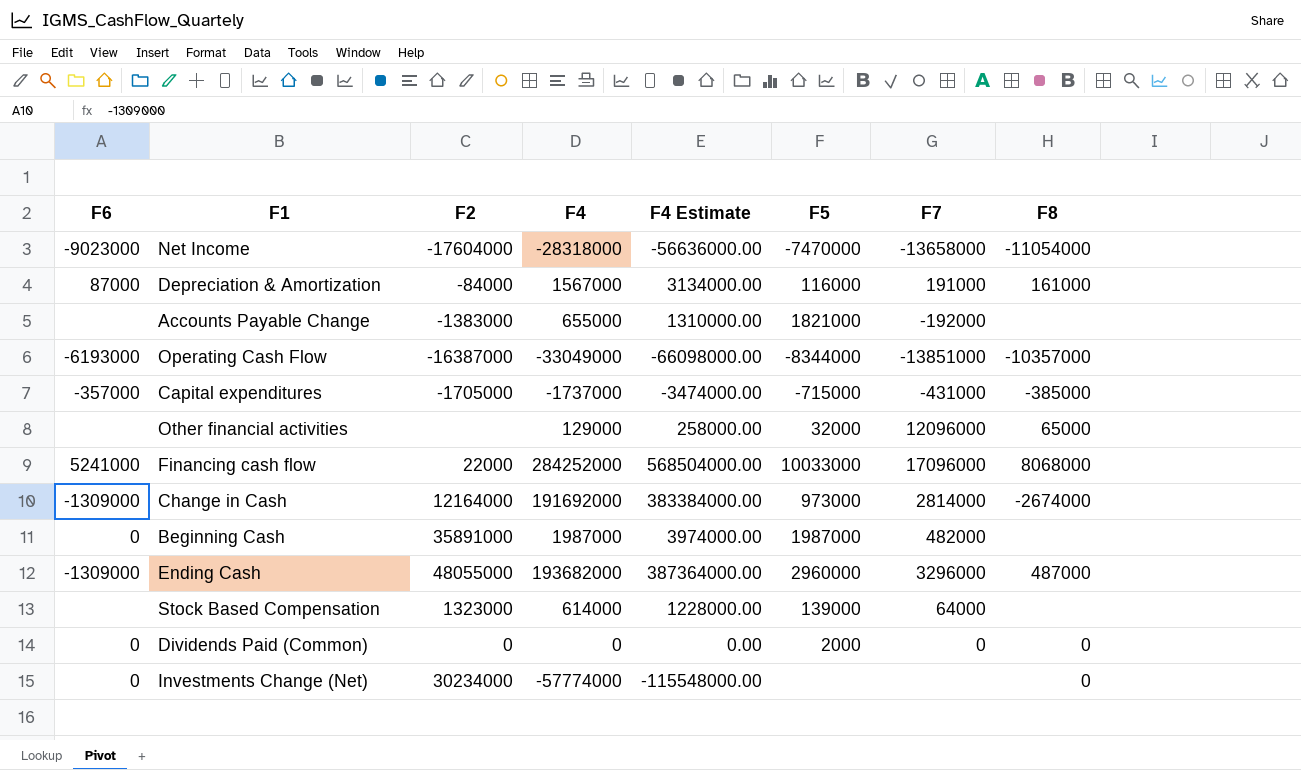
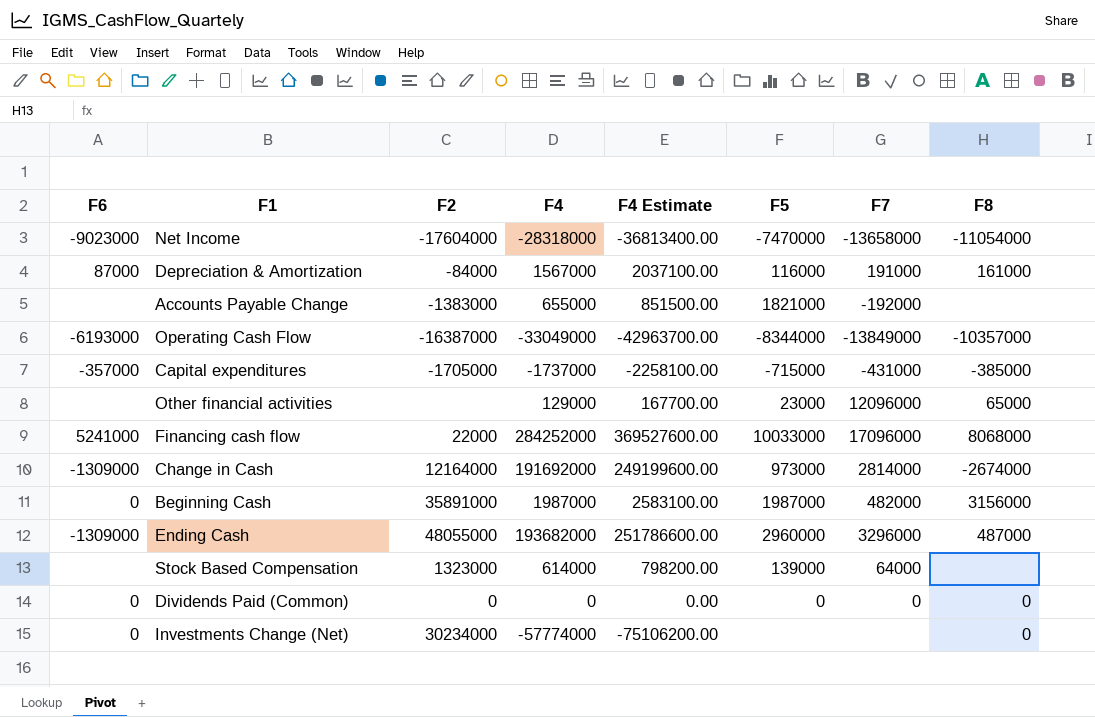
column F4 Estimate | formula: [F4] * 2 -> [F4] * 1.3
Operating Cash Flow | F7: -13851000 -> -13849000
Other financial activities | F5: 32000 -> 23000
Beginning Cash | F8: none -> 3156000
Dividends Paid (Common) | F5: 2000 -> 0

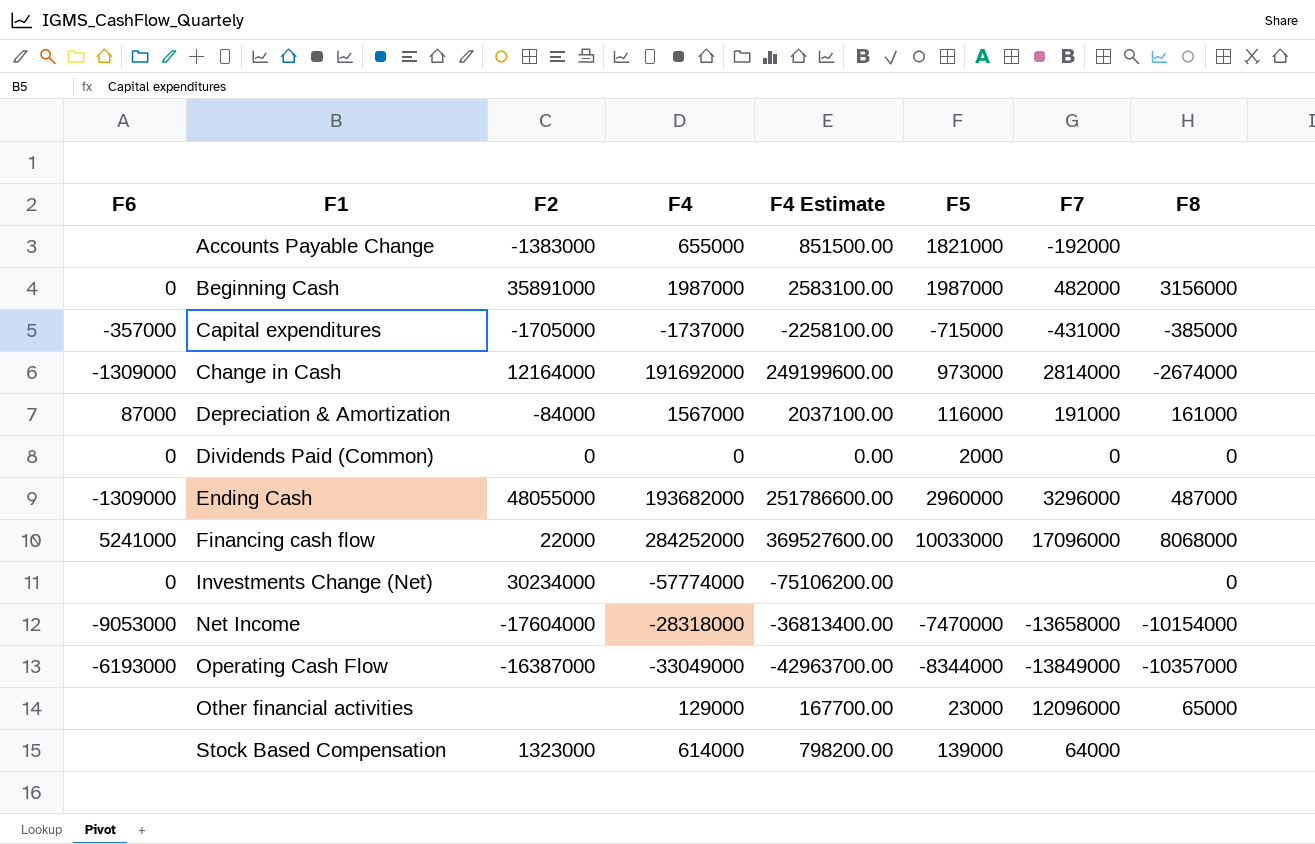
row order: none -> F1 ascending
Dividends Paid (Common) | F5: 0 -> 2000
Net Income | F6: -9023000 -> -9053000
Net Income | F8: -11054000 -> -10154000

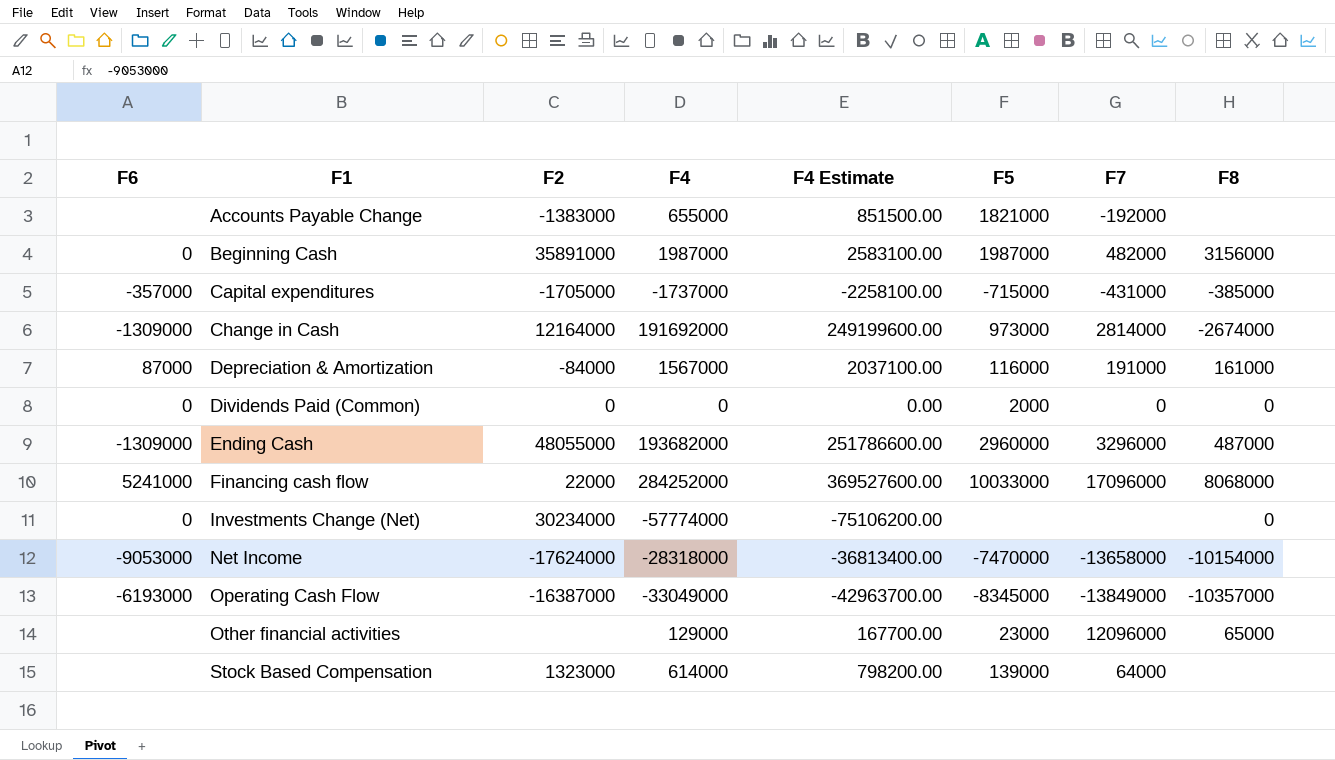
Net Income | F2: -17604000 -> -17624000
Operating Cash Flow | F5: -8344000 -> -8345000

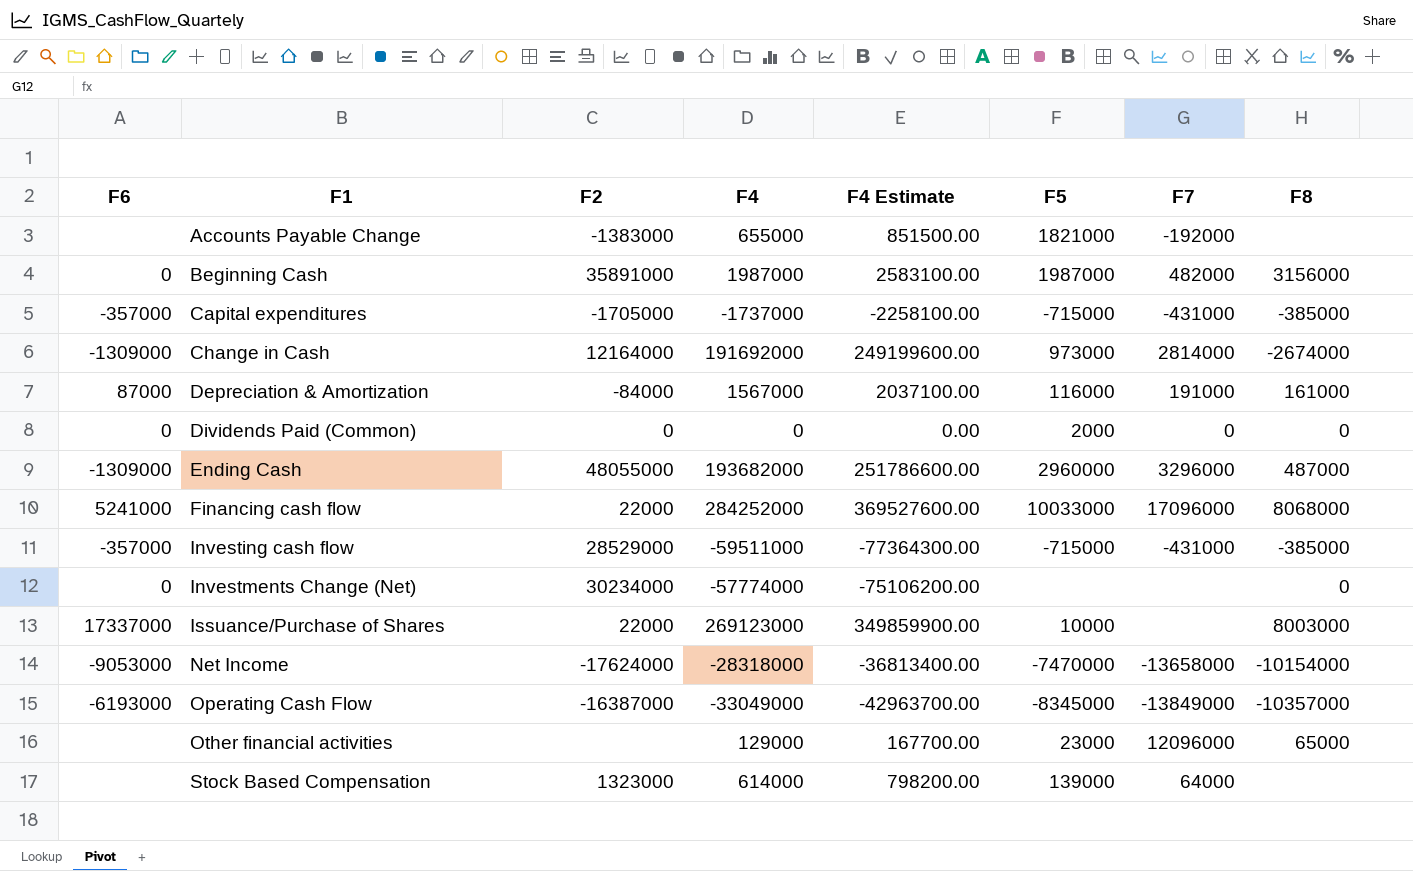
row Investing cash flow: none -> -357000 | 28529000 | -59511000 | -77364300.00 | -715000 | -431000 | -385000
row Issuance/Purchase of Shares: none -> 17337000 | 22000 | 269123000 | 349859900.00 | 10000 | none | 8003000

